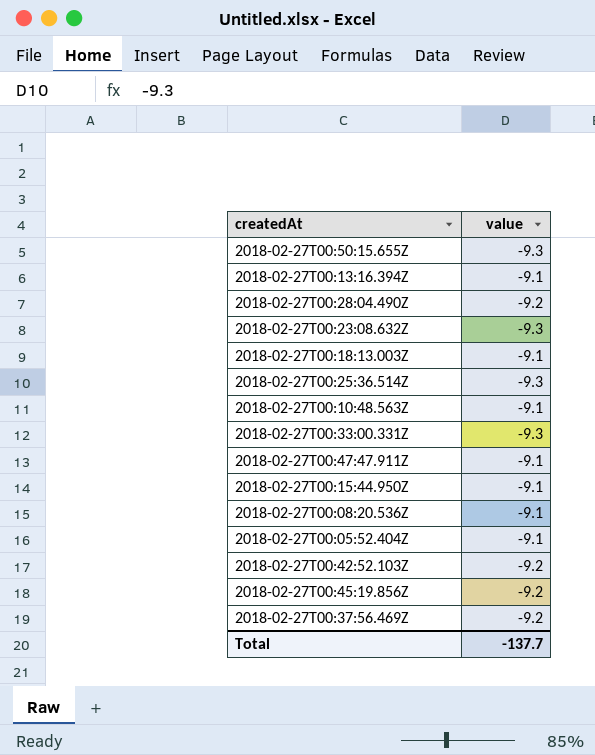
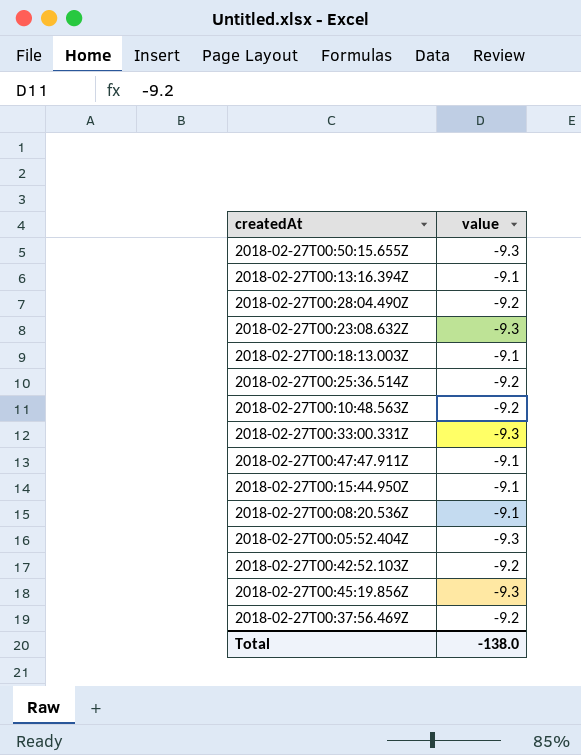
2018-02-27T00:25:36.514Z | value: -9.3 -> -9.2
2018-02-27T00:10:48.563Z | value: -9.1 -> -9.2
2018-02-27T00:05:52.404Z | value: -9.1 -> -9.3
2018-02-27T00:45:19.856Z | value: -9.2 -> -9.3
Total | value: -137.7 -> -138.0

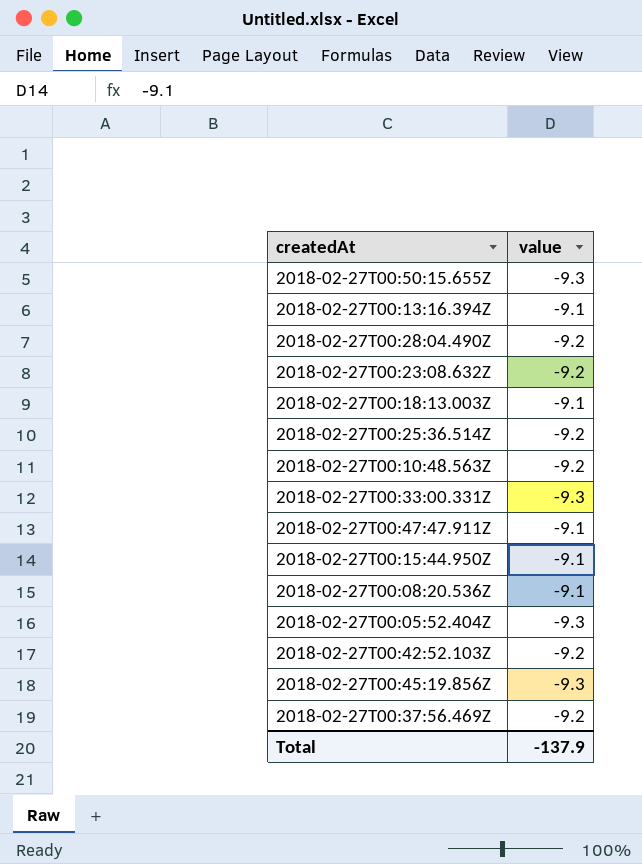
2018-02-27T00:23:08.632Z | value: -9.3 -> -9.2
Total | value: -138.0 -> -137.9

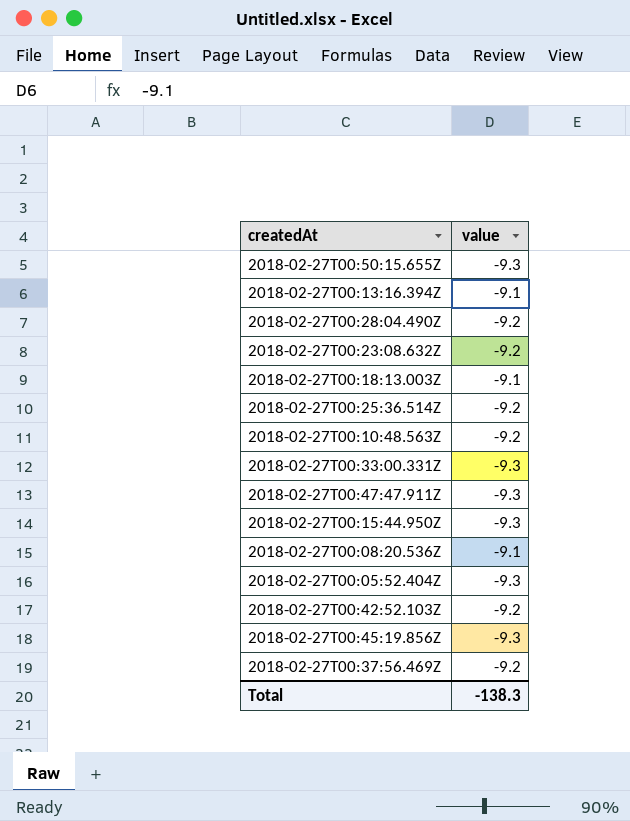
2018-02-27T00:47:47.911Z | value: -9.1 -> -9.3
2018-02-27T00:15:44.950Z | value: -9.1 -> -9.3
Total | value: -137.9 -> -138.3

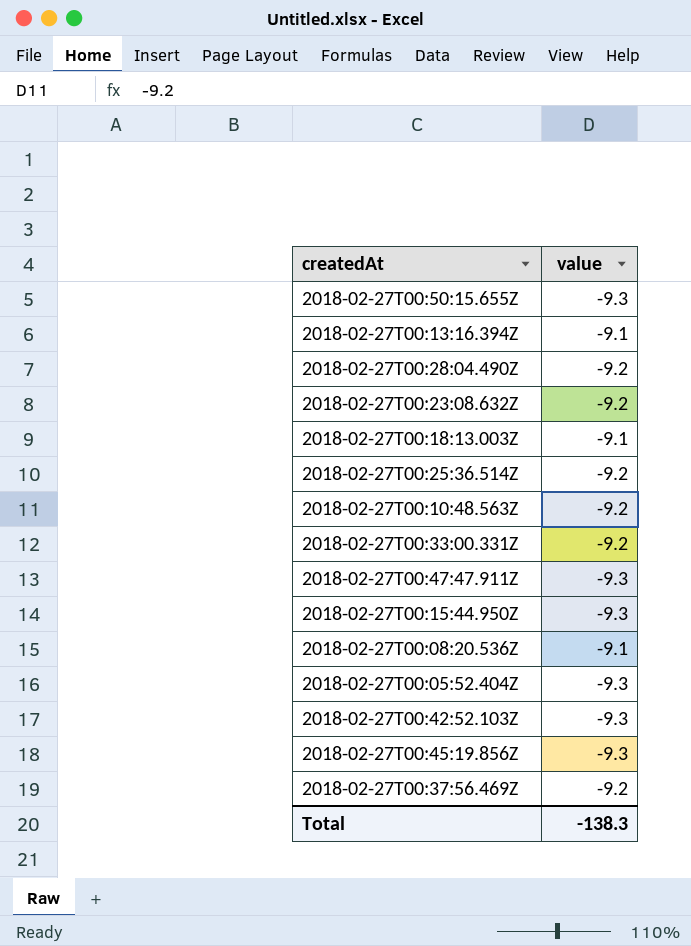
2018-02-27T00:33:00.331Z | value: -9.3 -> -9.2
2018-02-27T00:42:52.103Z | value: -9.2 -> -9.3

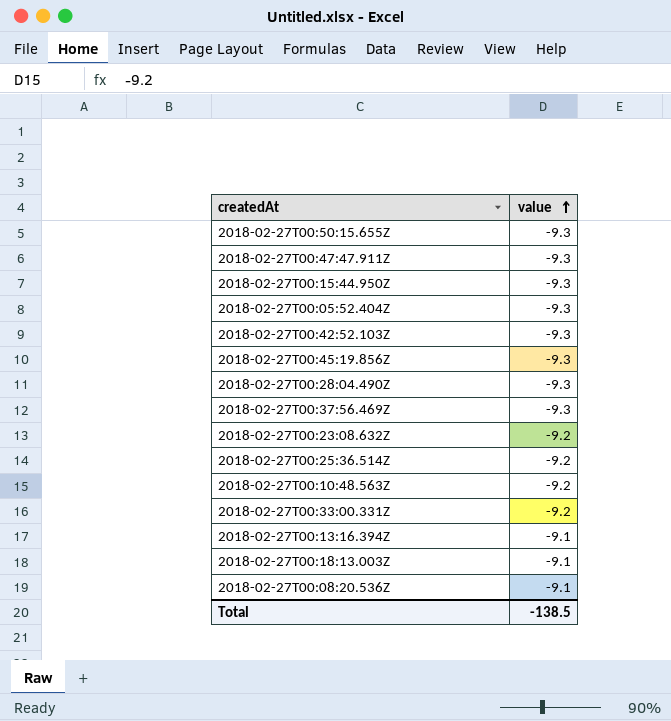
row order: none -> value ascending
2018-02-27T00:28:04.490Z | value: -9.2 -> -9.3
2018-02-27T00:37:56.469Z | value: -9.2 -> -9.3
Total | value: -138.3 -> -138.5

